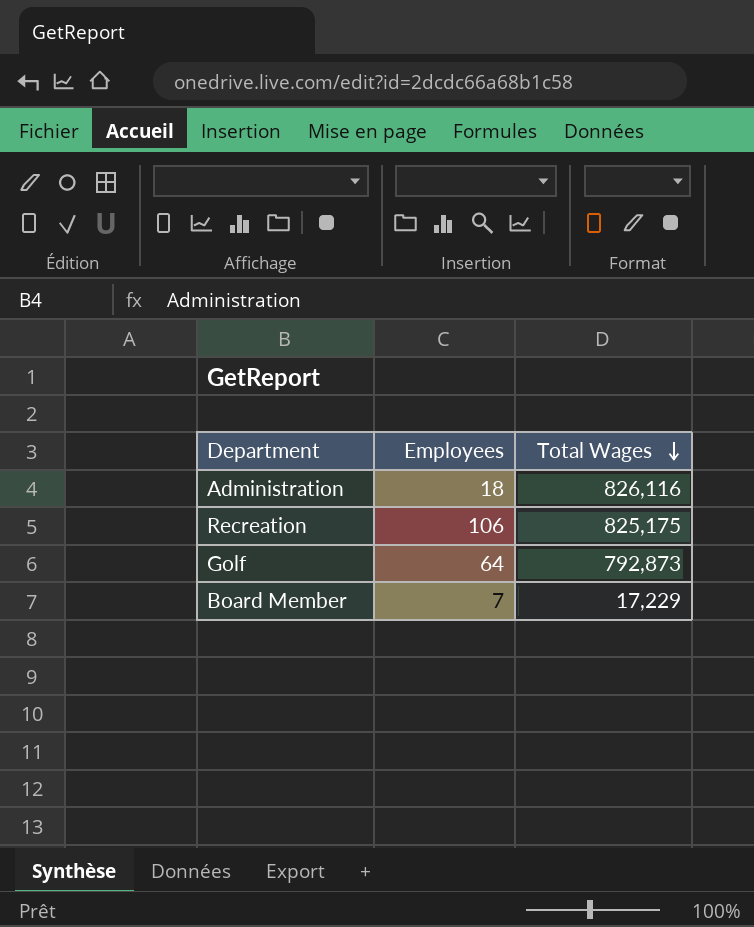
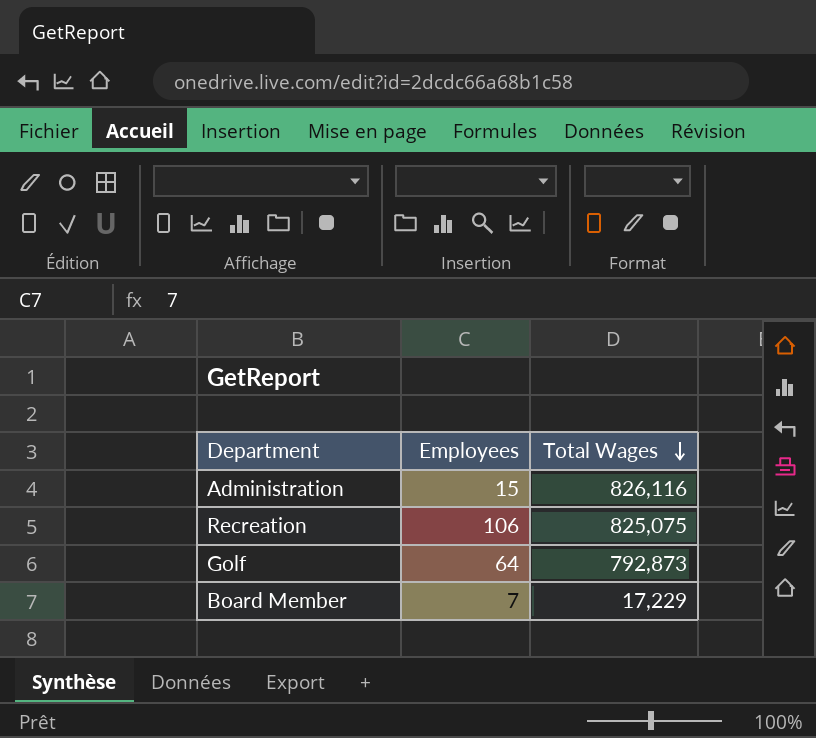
Administration | Employees: 18 -> 15
Recreation | Total Wages: 825,175 -> 825,075

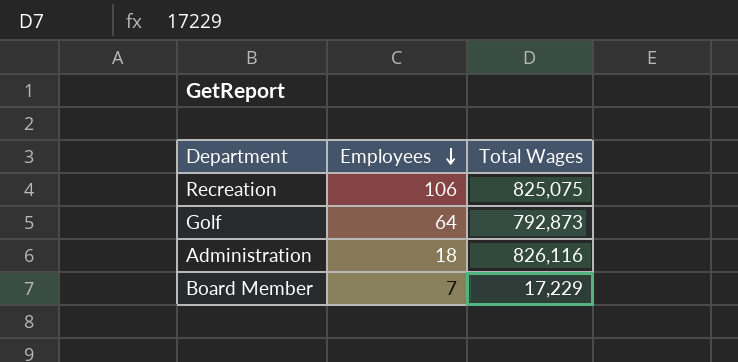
row order: Total Wages descending -> Employees descending
Administration | Employees: 15 -> 18

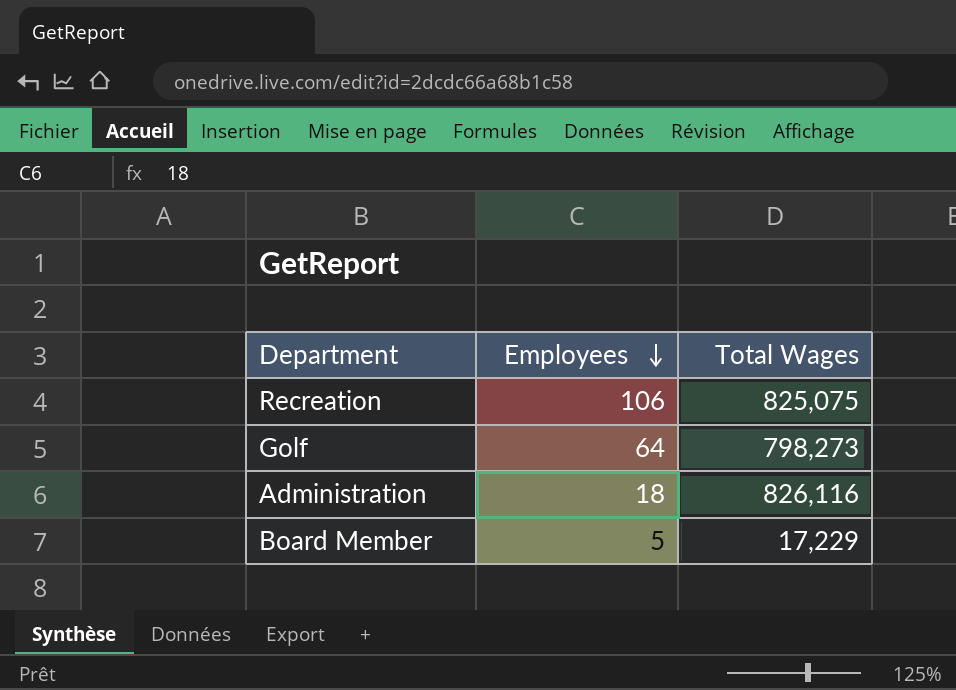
Golf | Total Wages: 792,873 -> 798,273
Board Member | Employees: 7 -> 5

